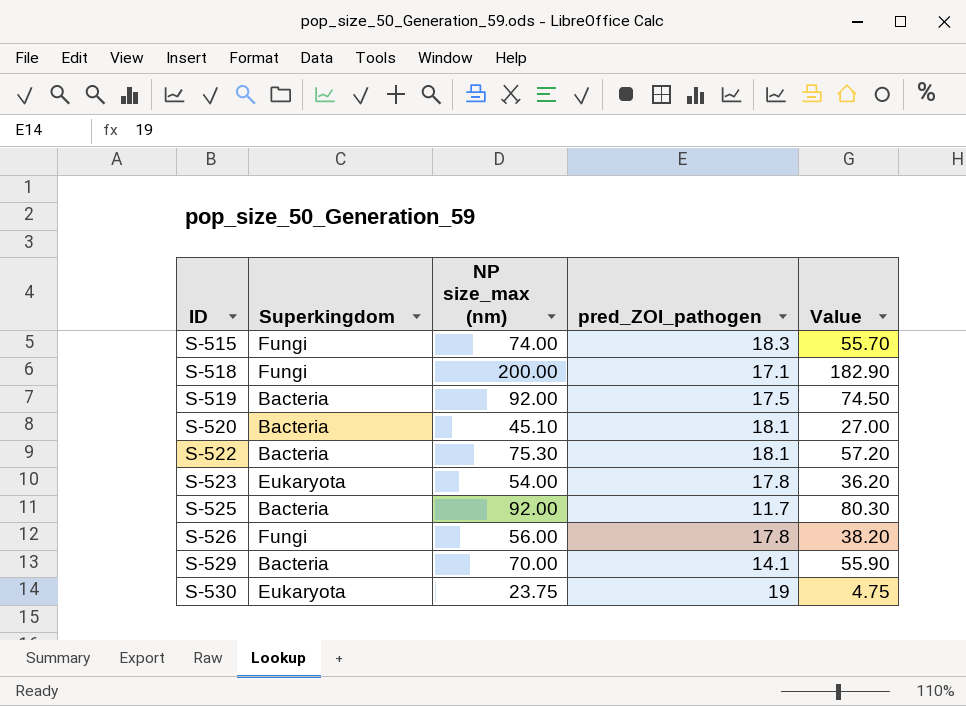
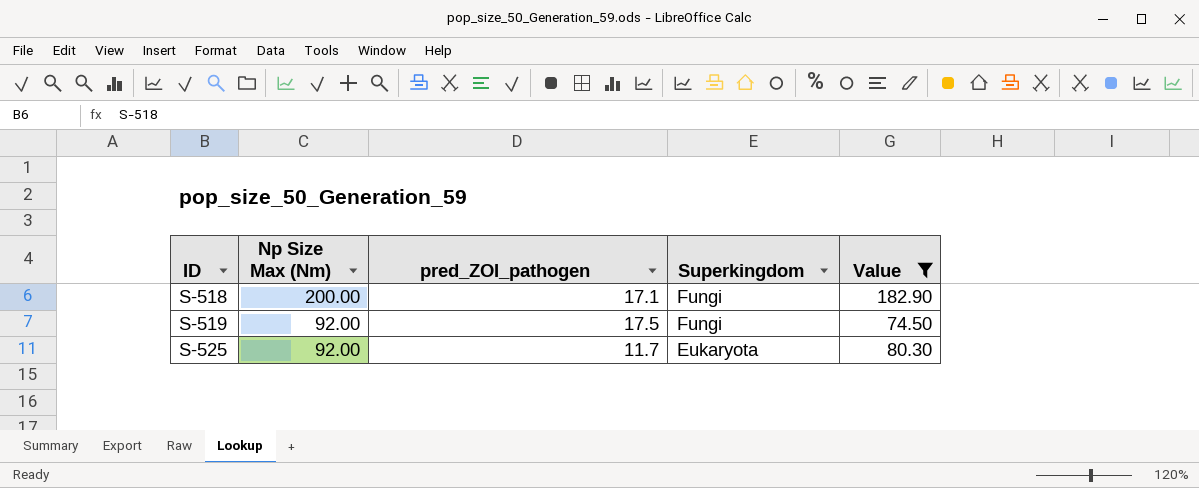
filter: none -> Value >= 74.50
column name: NP size_max (nm) -> Np Size Max (Nm)
column Superkingdom | position: 2 -> 4
S-519 | Superkingdom: Bacteria -> Fungi
S-525 | Superkingdom: Bacteria -> Eukaryota

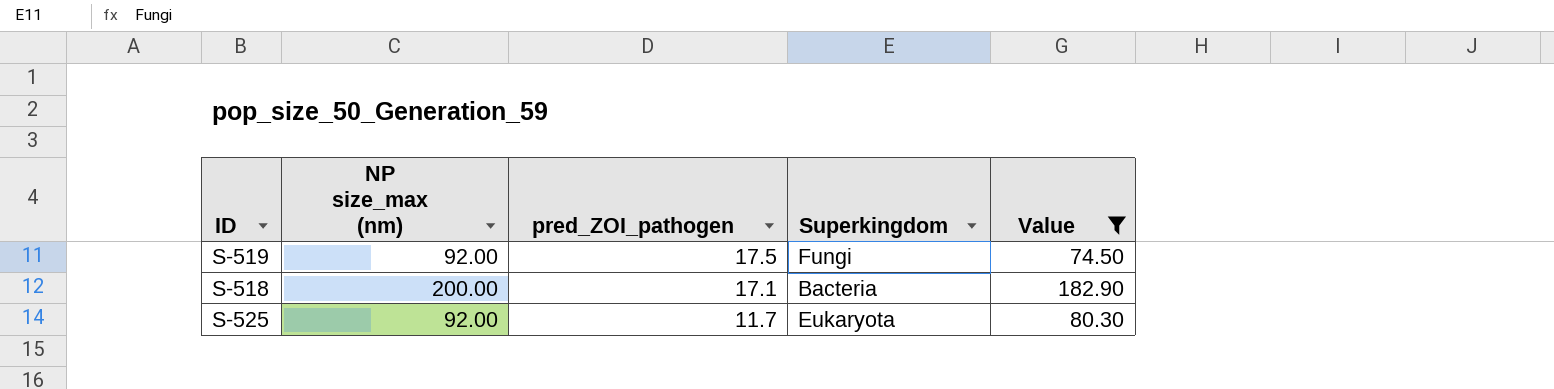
row order: ID ascending -> pred_ZOI_pathogen descending
column name: Np Size Max (Nm) -> NP size_max (nm)
S-518 | Superkingdom: Fungi -> Bacteria

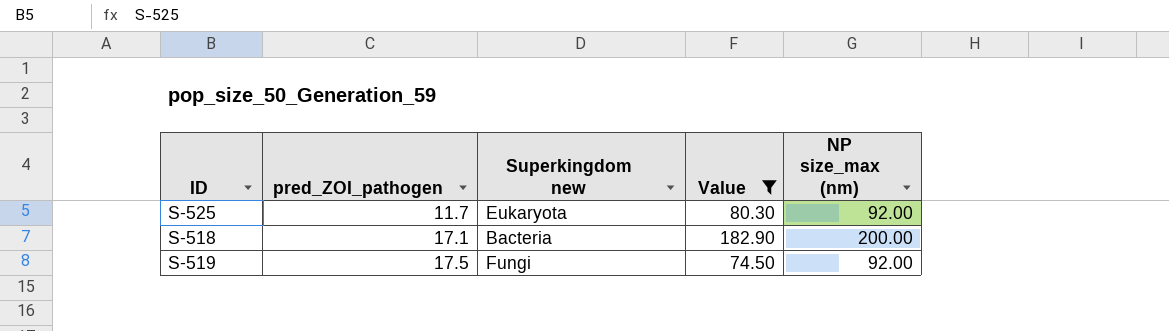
row order: pred_ZOI_pathogen descending -> pred_ZOI_pathogen ascending
column name: Superkingdom -> Superkingdom new
column NP size_max (nm) | position: 2 -> 5

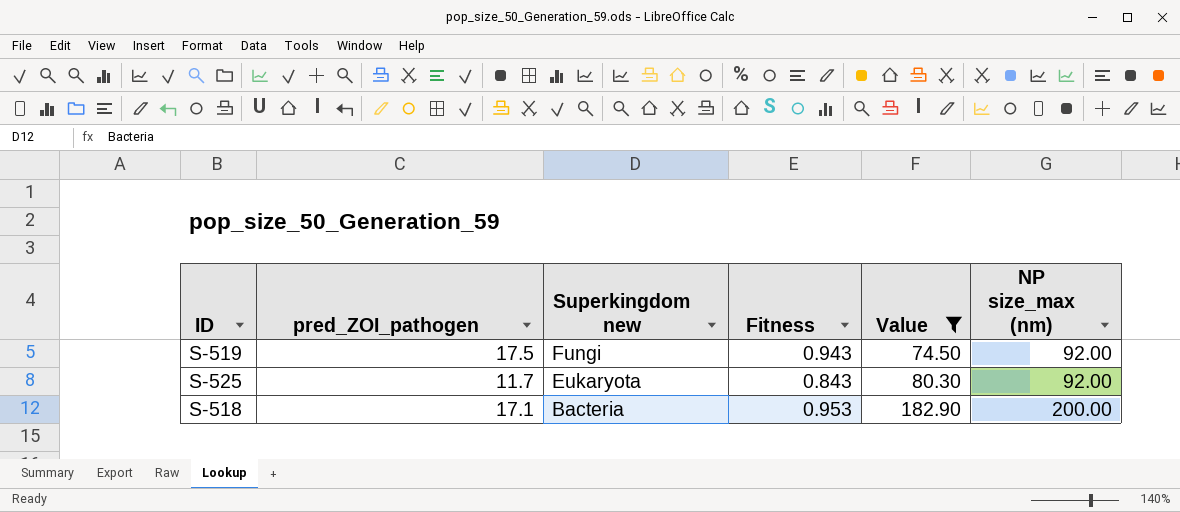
row order: pred_ZOI_pathogen ascending -> Superkingdom new descending
column Fitness | position: none -> 4

